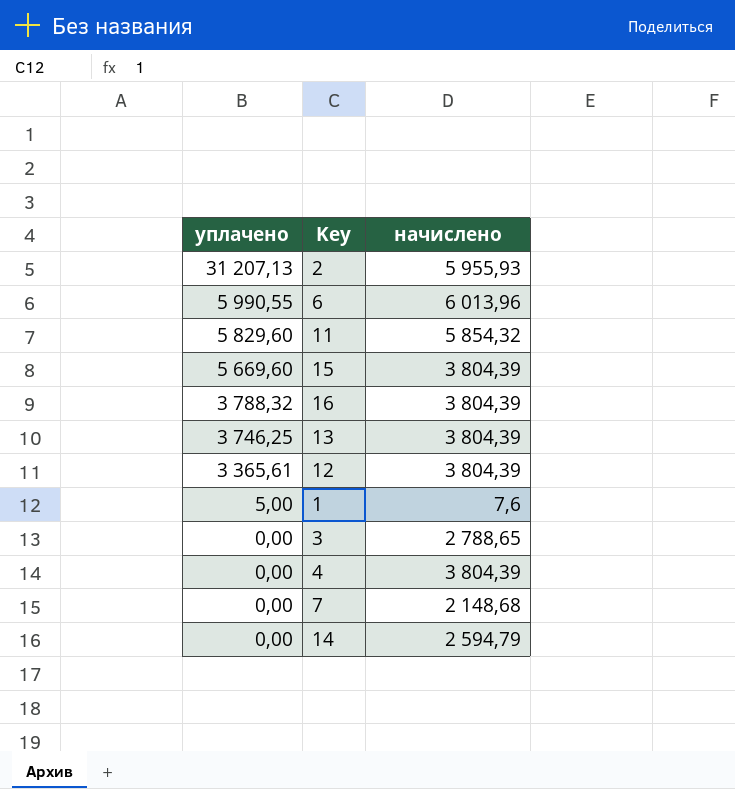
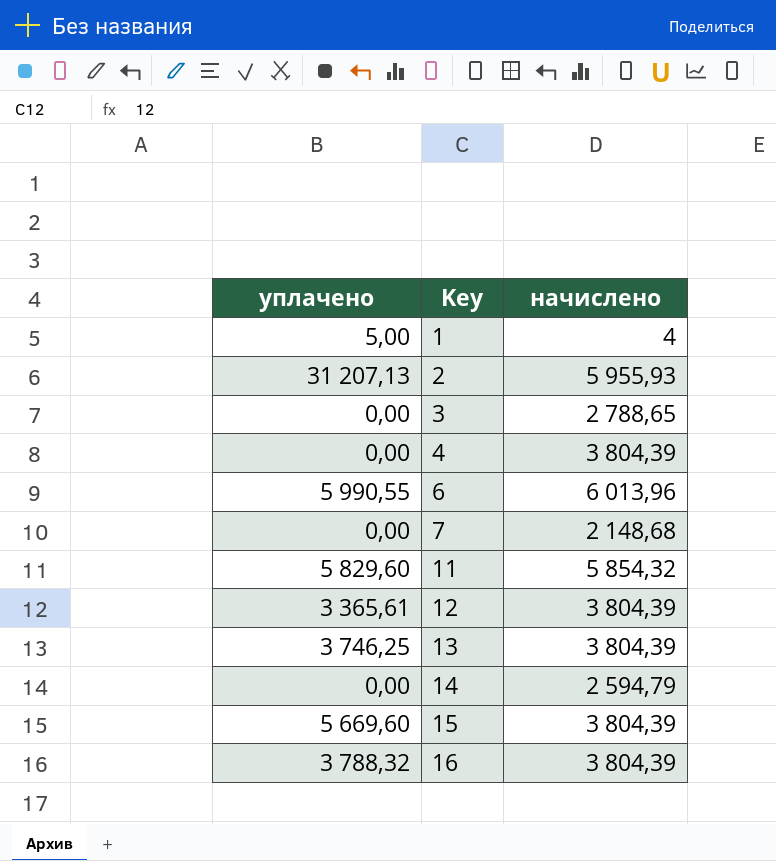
row order: уплачено descending -> Key ascending
1 | начислено: 7,6 -> 4

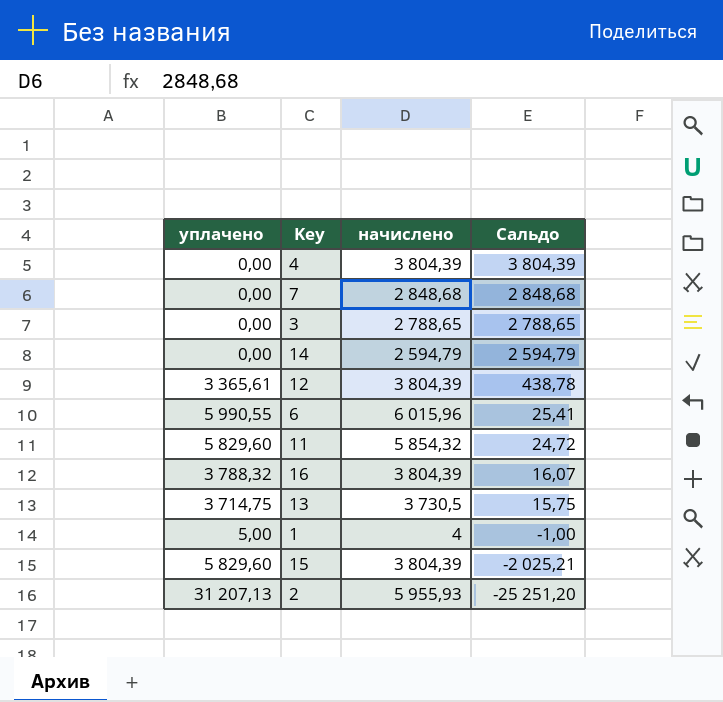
row order: Key ascending -> Сальдо descending
column Сальдо | formula: none -> [начислено] - [уплачено]
7 | начислено: 2 148,68 -> 2 848,68
6 | начислено: 6 013,96 -> 6 015,96
13 | уплачено: 3 746,25 -> 3 714,75
13 | начислено: 3 804,39 -> 3 730,5
15 | уплачено: 5 669,60 -> 5 829,60

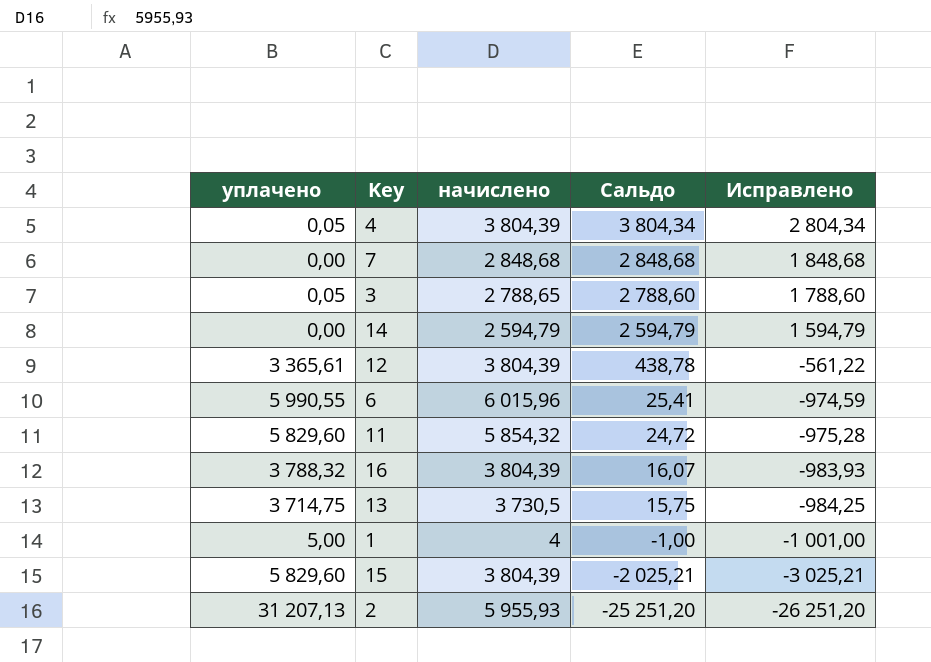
column Исправлено | formula: none -> [Сальдо] - 1000
4 | уплачено: 0,00 -> 0,05
4 | Сальдо: 3 804,39 -> 3 804,34
3 | уплачено: 0,00 -> 0,05
3 | Сальдо: 2 788,65 -> 2 788,60

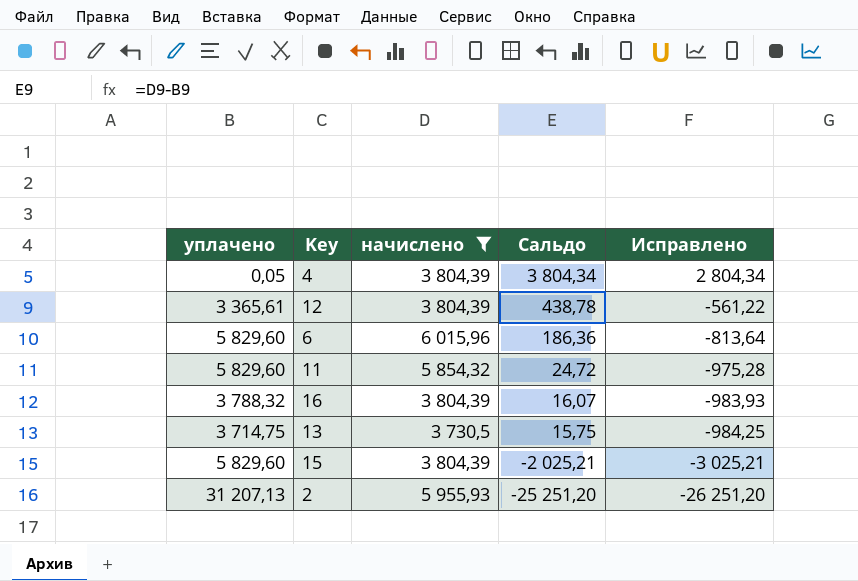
filter: none -> начислено >= 3 730,5
6 | уплачено: 5 990,55 -> 5 829,60
6 | Сальдо: 25,41 -> 186,36
6 | Исправлено: -974,59 -> -813,64

